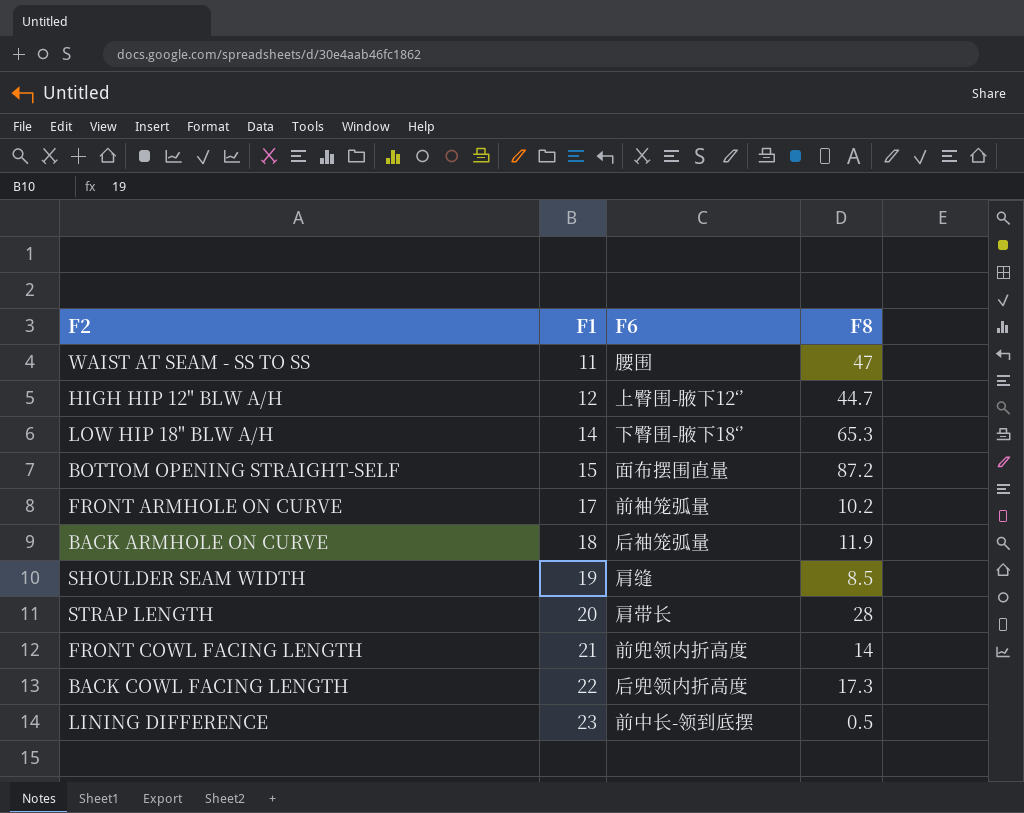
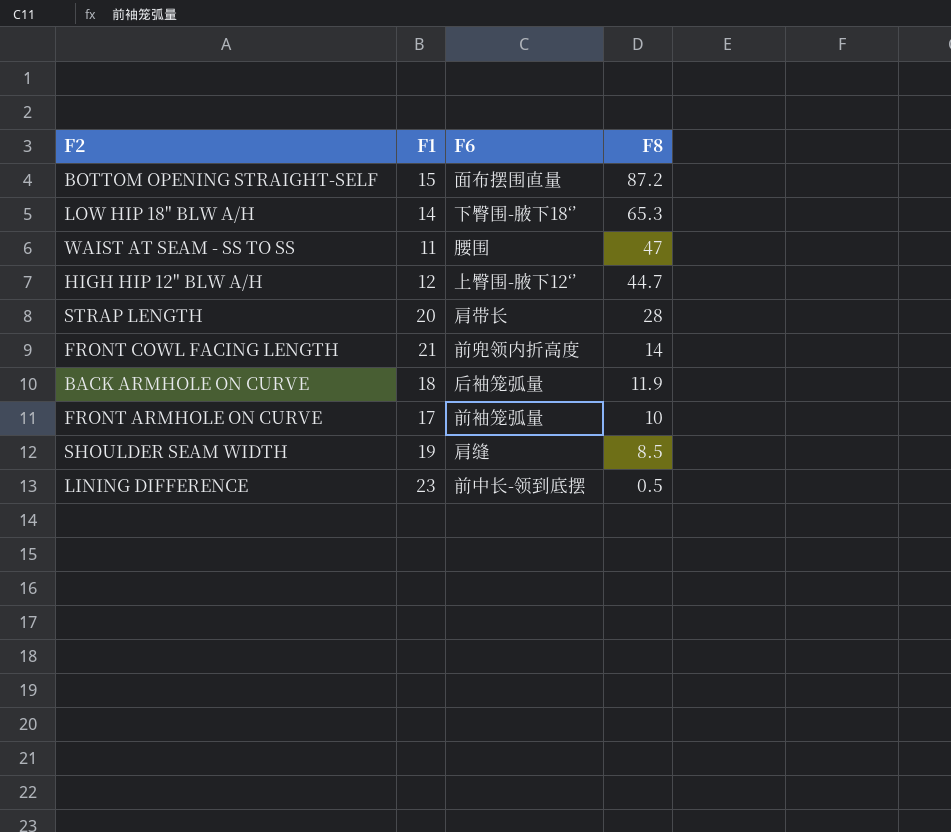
row order: F1 ascending -> F8 descending
row BACK COWL FACING LENGTH: 22 | 后兜领内折高度 | 17.3 -> none
FRONT ARMHOLE ON CURVE | F8: 10.2 -> 10

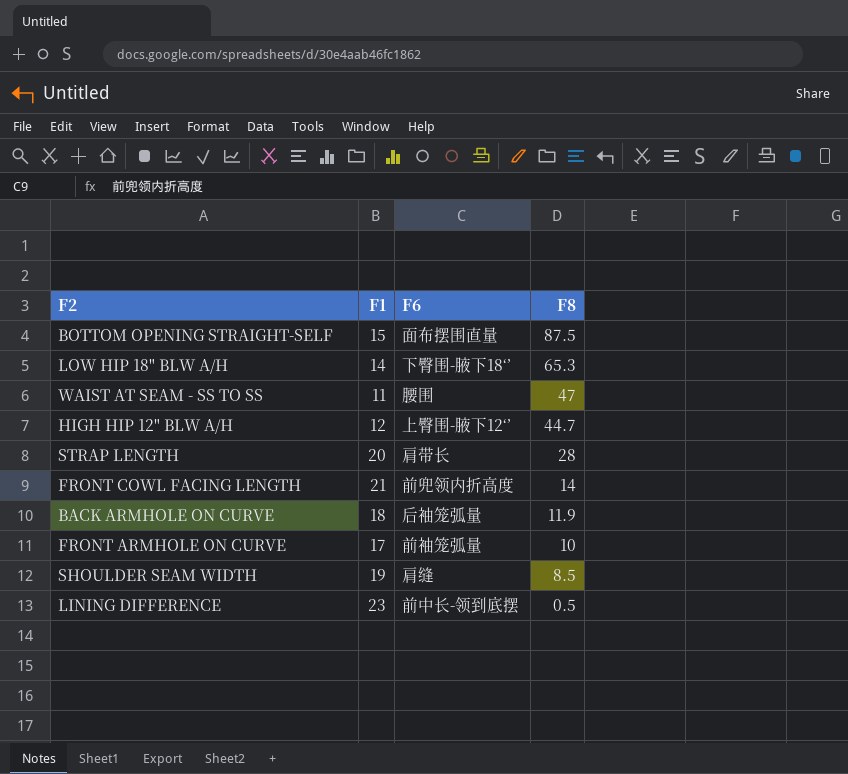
BOTTOM OPENING STRAIGHT-SELF | F8: 87.2 -> 87.5

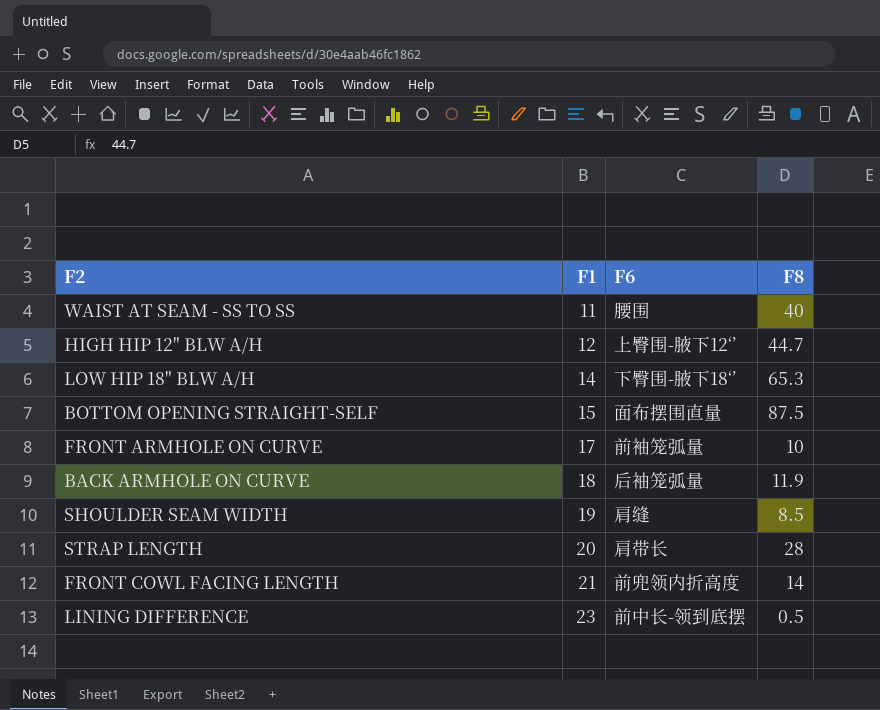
row order: F8 descending -> F1 ascending
WAIST AT SEAM - SS TO SS | F8: 47 -> 40

